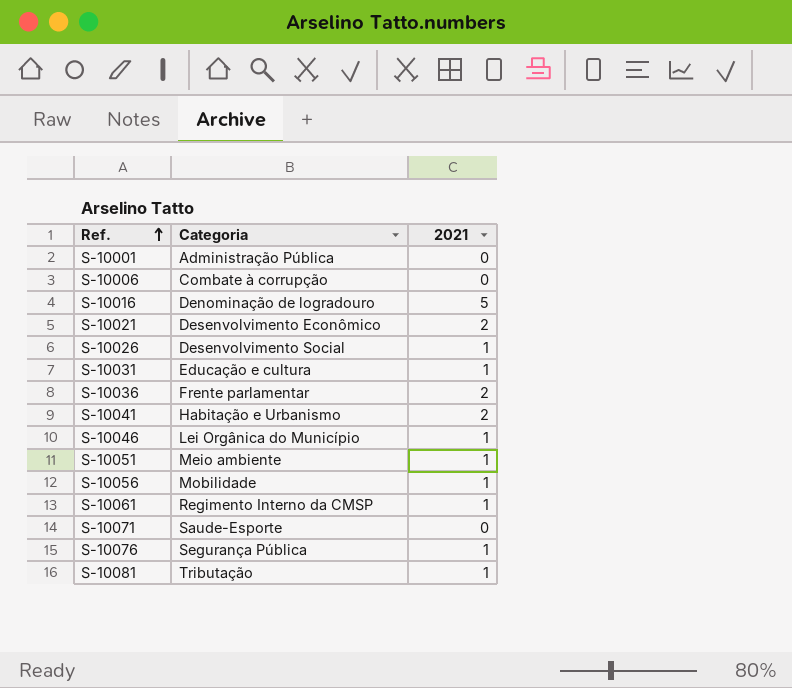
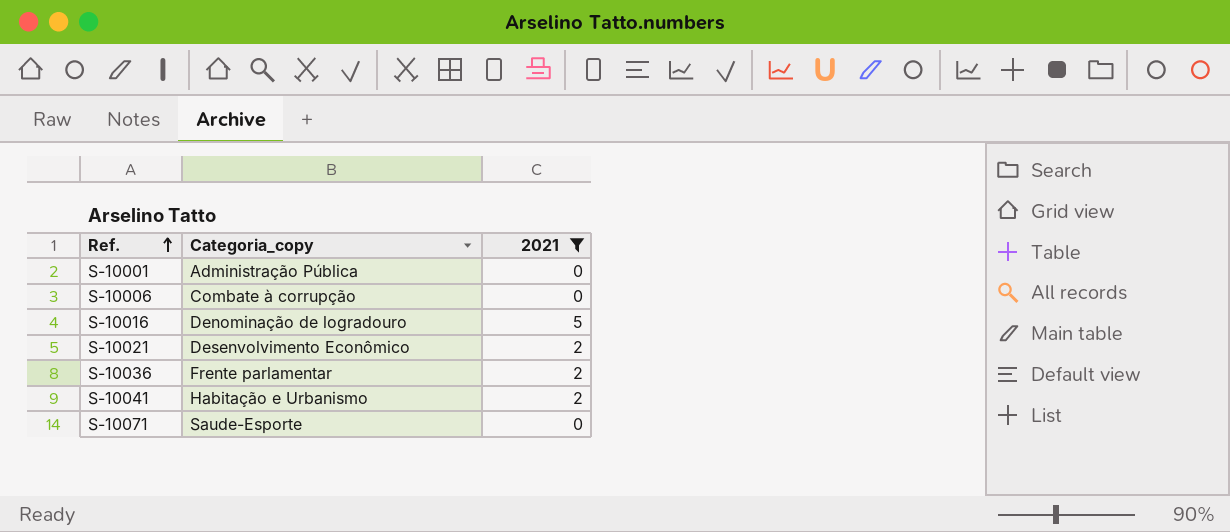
filter: none -> 2021 != 1
column name: Categoria -> Categoria_copy

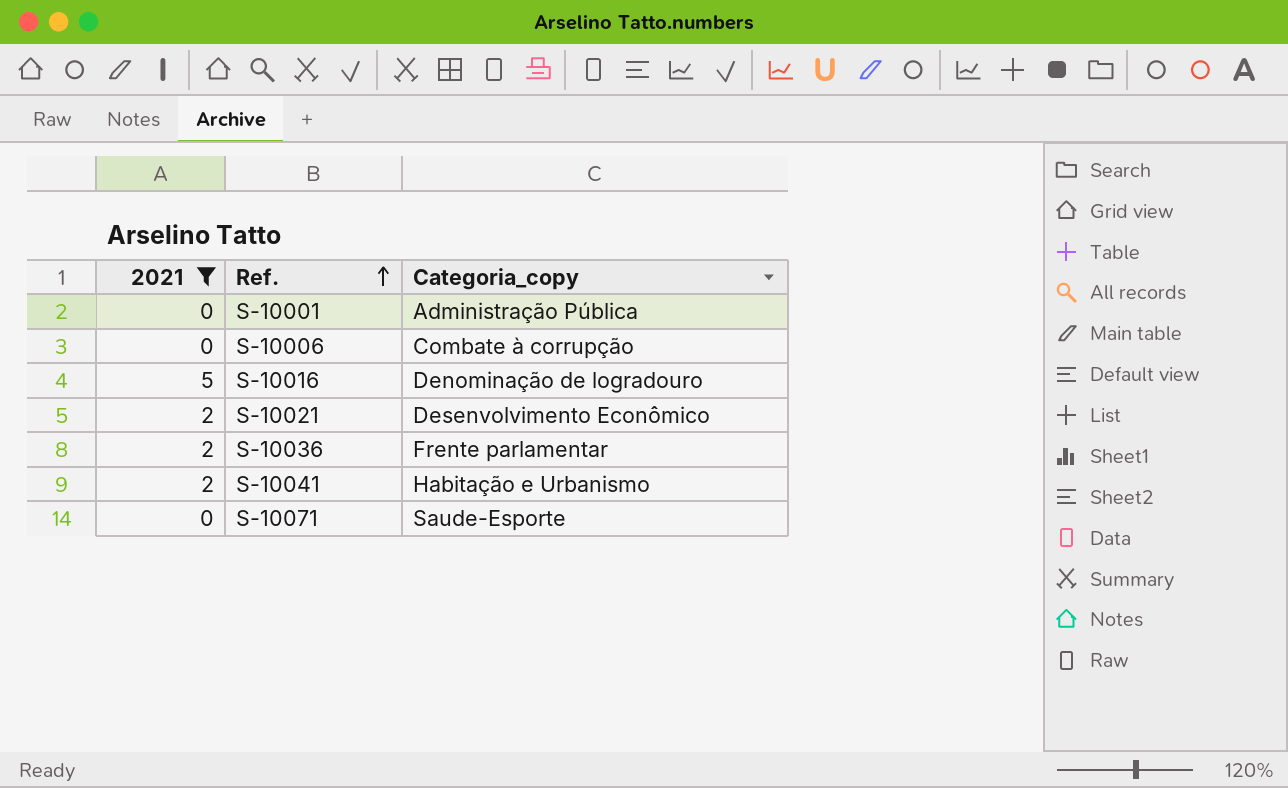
column 2021 | position: 3 -> 1

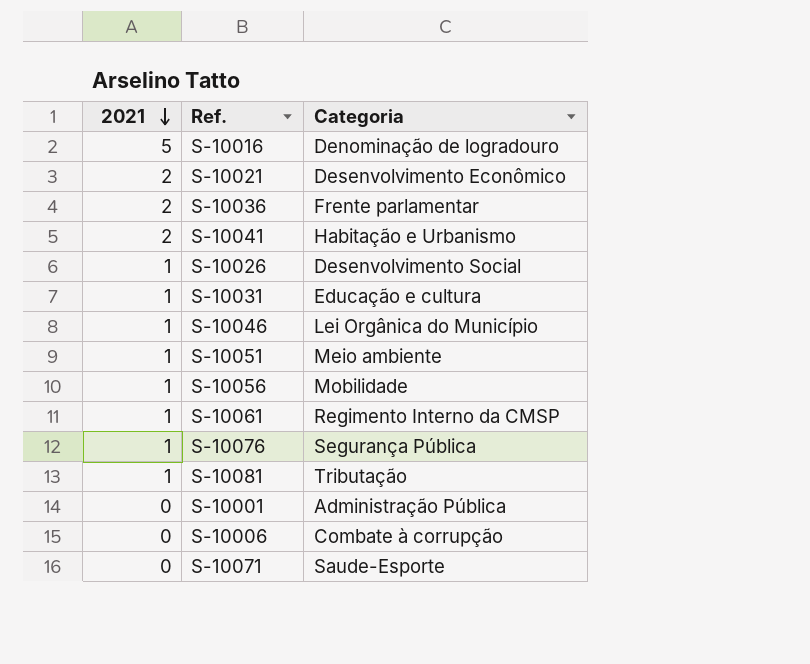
filter: 2021 != 1 -> none
row order: Ref. ascending -> 2021 descending
column name: Categoria_copy -> Categoria

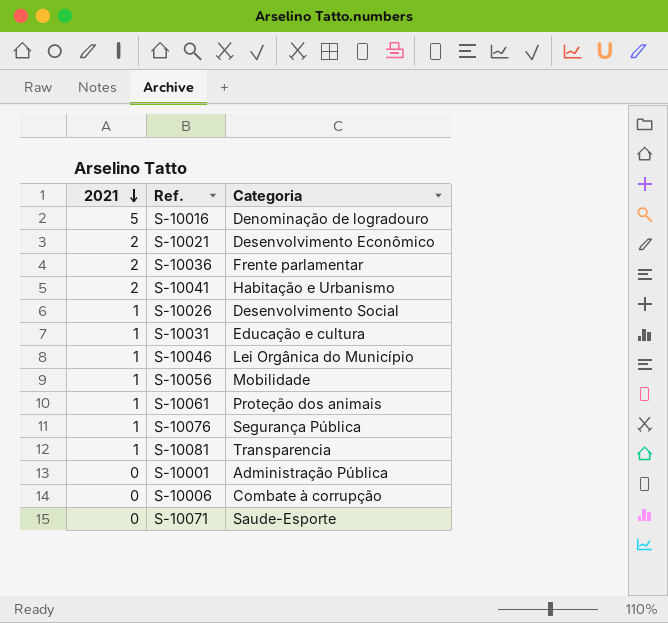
row S-10051: 1 | Meio ambiente -> none
S-10061 | Categoria: Regimento Interno da CMSP -> Proteção dos animais
S-10081 | Categoria: Tributação -> Transparencia

